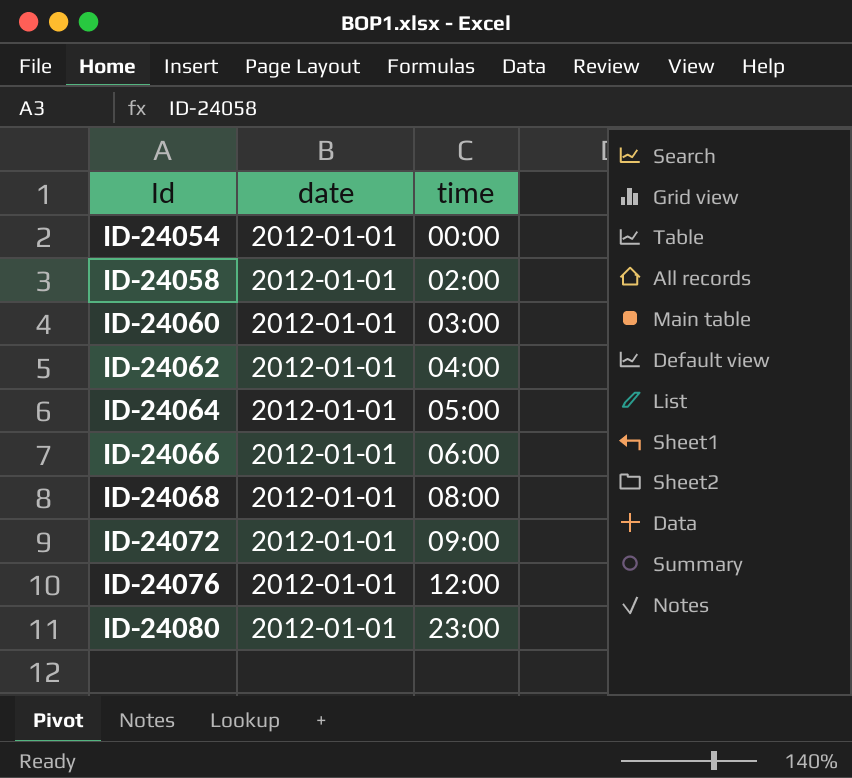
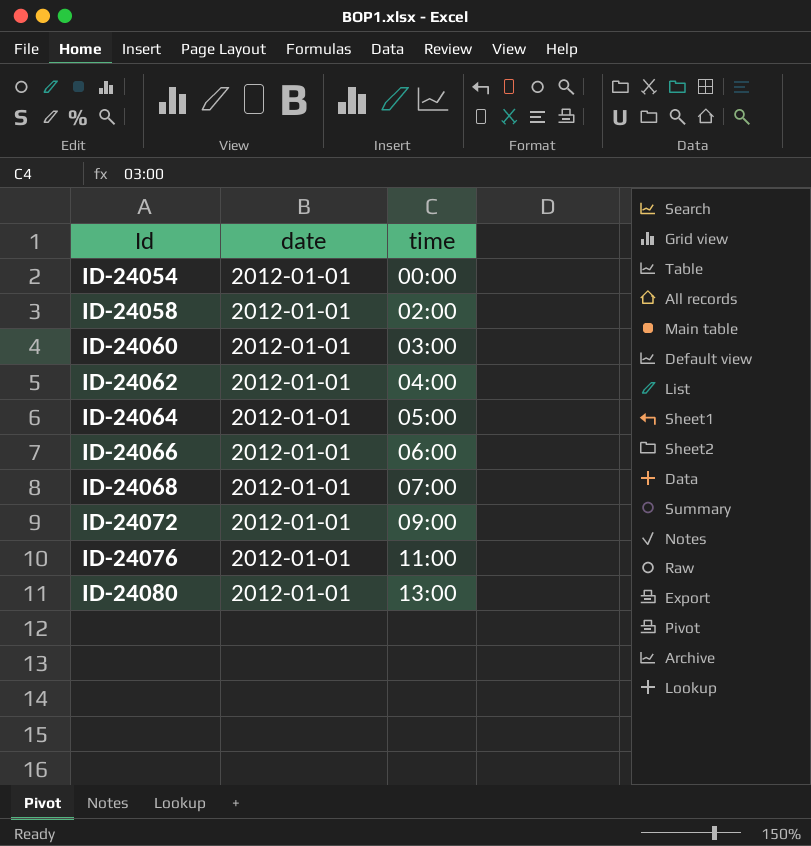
ID-24068 | time: 08:00 -> 07:00
ID-24076 | time: 12:00 -> 11:00
ID-24080 | time: 23:00 -> 13:00

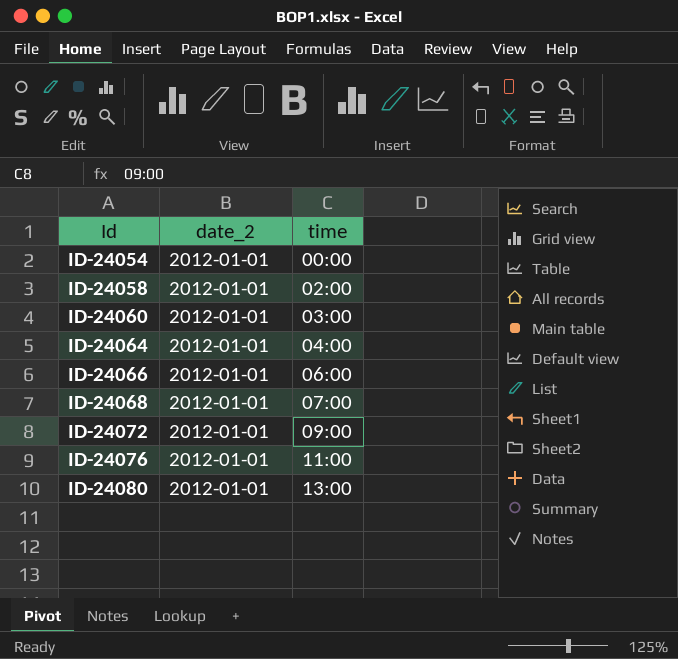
column name: date -> date_2
row ID-24062: 2012-01-01 | 04:00 -> none
ID-24064 | time: 05:00 -> 04:00

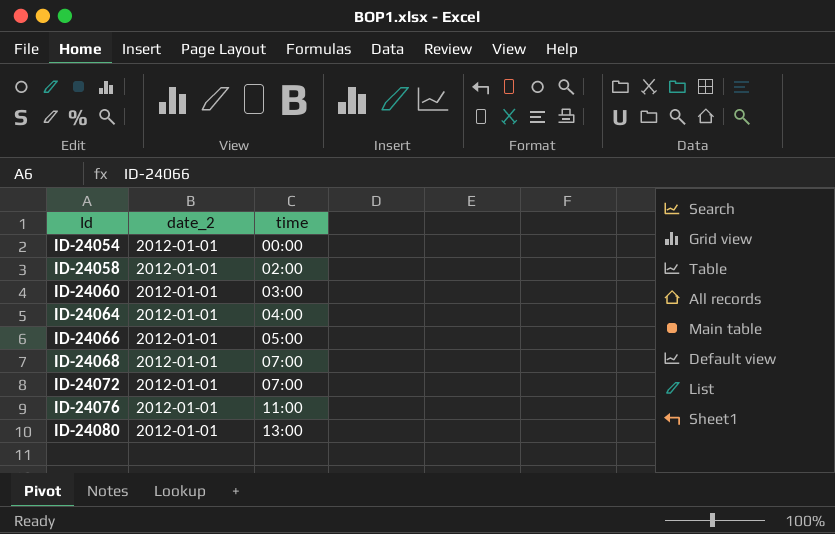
ID-24066 | time: 06:00 -> 05:00
ID-24072 | time: 09:00 -> 07:00

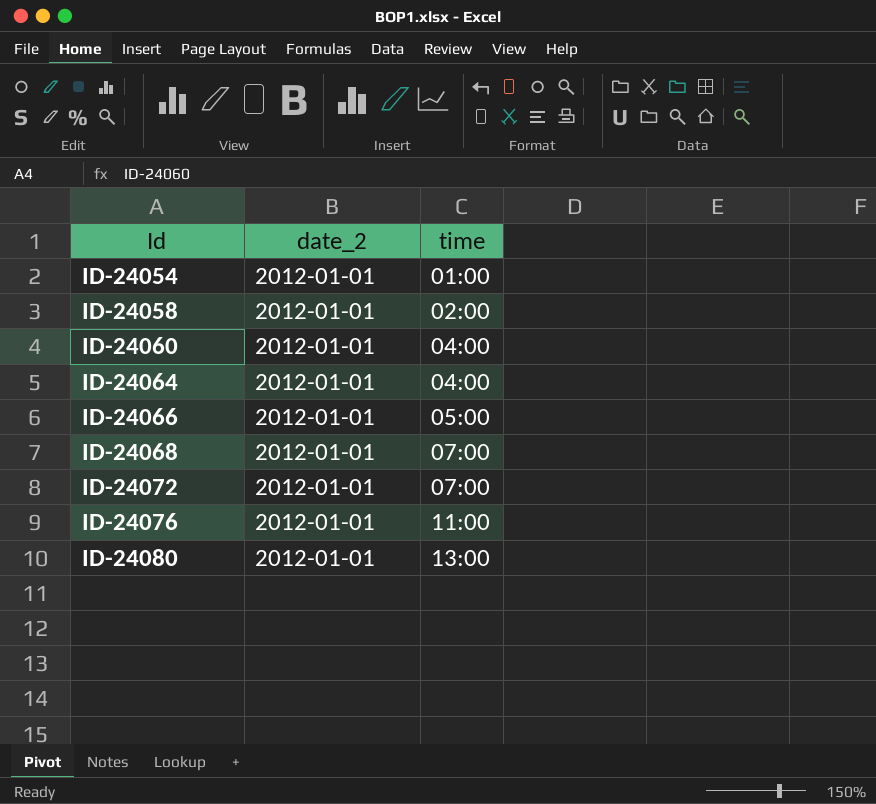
ID-24054 | time: 00:00 -> 01:00
ID-24060 | time: 03:00 -> 04:00

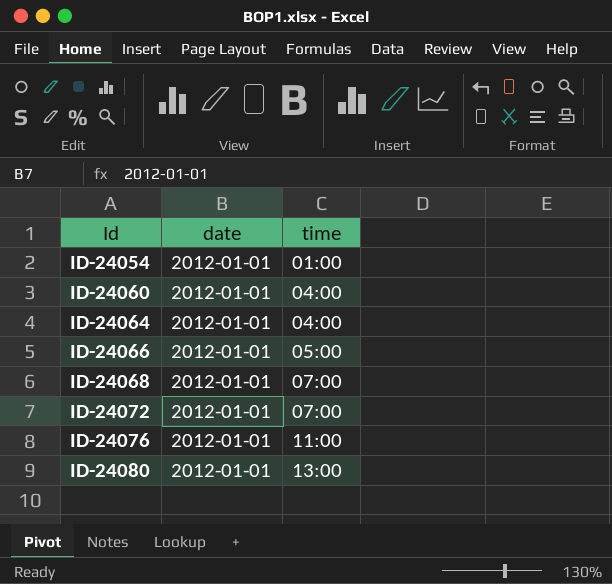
column name: date_2 -> date
row ID-24058: 2012-01-01 | 02:00 -> none

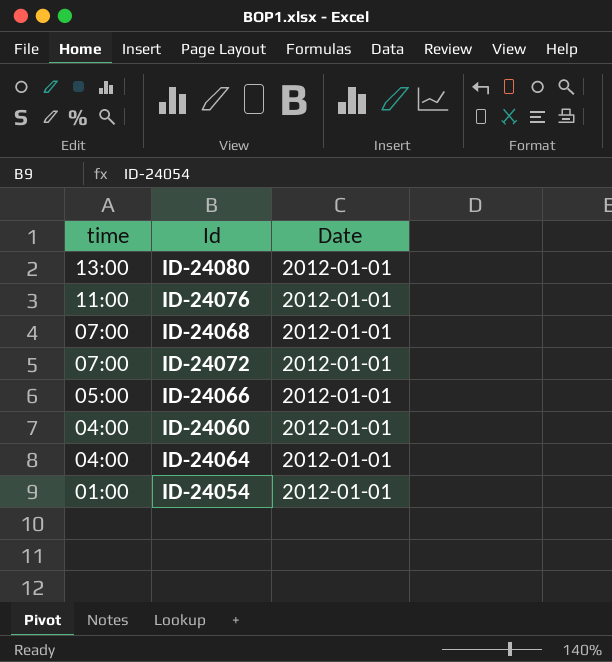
row order: Id ascending -> time descending
column time | position: 3 -> 1
column name: date -> Date

